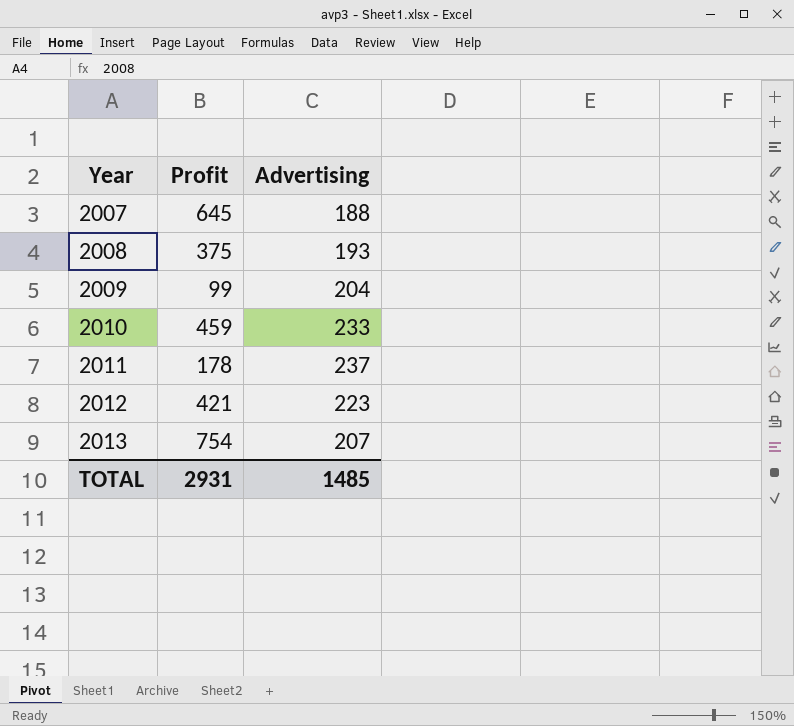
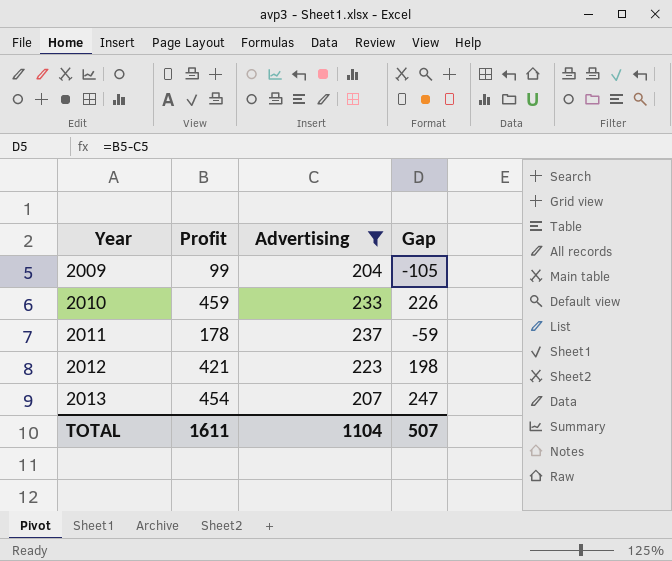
filter: none -> Advertising >= 204
column Gap | formula: none -> [Profit] - [Advertising]
2013 | Profit: 754 -> 454
TOTAL | Profit: 2931 -> 1611
TOTAL | Advertising: 1485 -> 1104

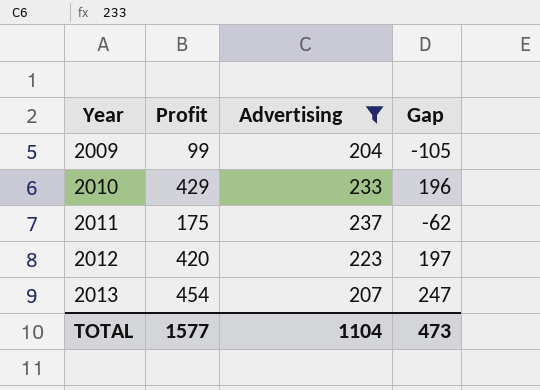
2010 | Profit: 459 -> 429
2010 | Gap: 226 -> 196
2011 | Profit: 178 -> 175
2011 | Gap: -59 -> -62
2012 | Profit: 421 -> 420
2012 | Gap: 198 -> 197
TOTAL | Profit: 1611 -> 1577
TOTAL | Gap: 507 -> 473

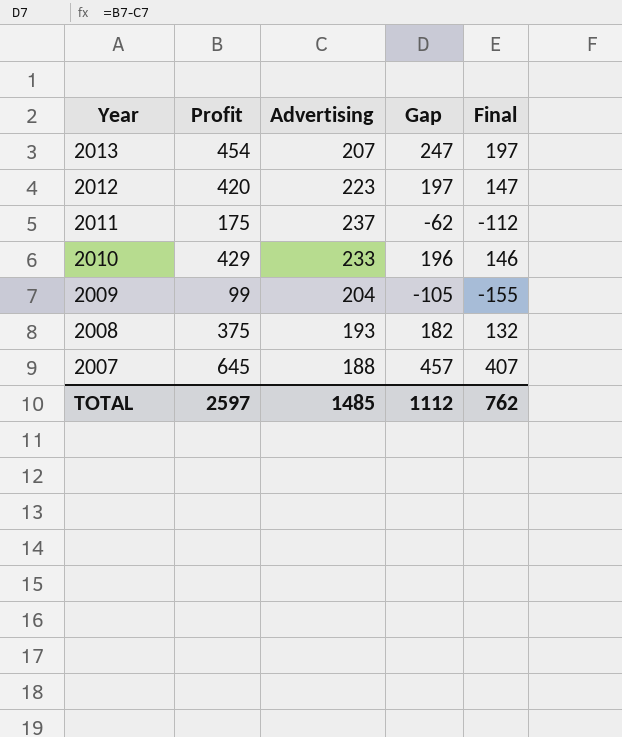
filter: Advertising >= 204 -> none
row order: Year ascending -> Year descending
column Final | formula: none -> [Gap] - 50
TOTAL | Profit: 1577 -> 2597
TOTAL | Advertising: 1104 -> 1485
TOTAL | Gap: 473 -> 1112

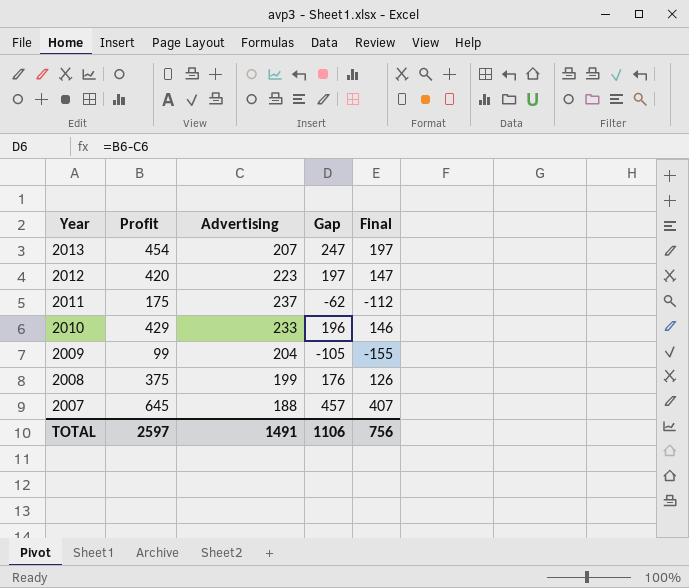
2008 | Advertising: 193 -> 199
2008 | Gap: 182 -> 176
2008 | Final: 132 -> 126
TOTAL | Advertising: 1485 -> 1491
TOTAL | Gap: 1112 -> 1106
TOTAL | Final: 762 -> 756

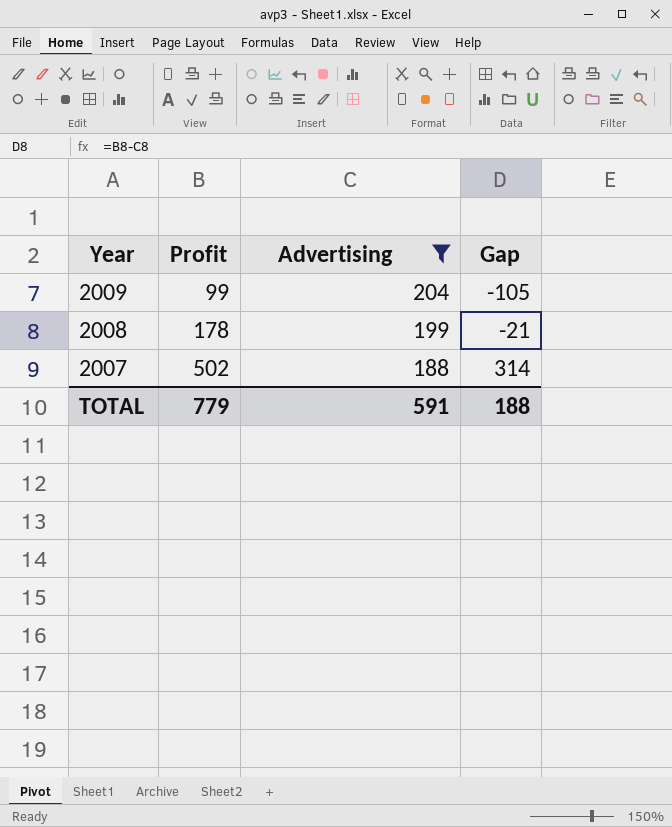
filter: none -> Advertising <= 204
column Final | formula: [Gap] - 50 -> none
2008 | Profit: 375 -> 178
2008 | Gap: 176 -> -21
2007 | Profit: 645 -> 502
2007 | Gap: 457 -> 314
TOTAL | Profit: 2597 -> 779
TOTAL | Advertising: 1491 -> 591
TOTAL | Gap: 1106 -> 188

